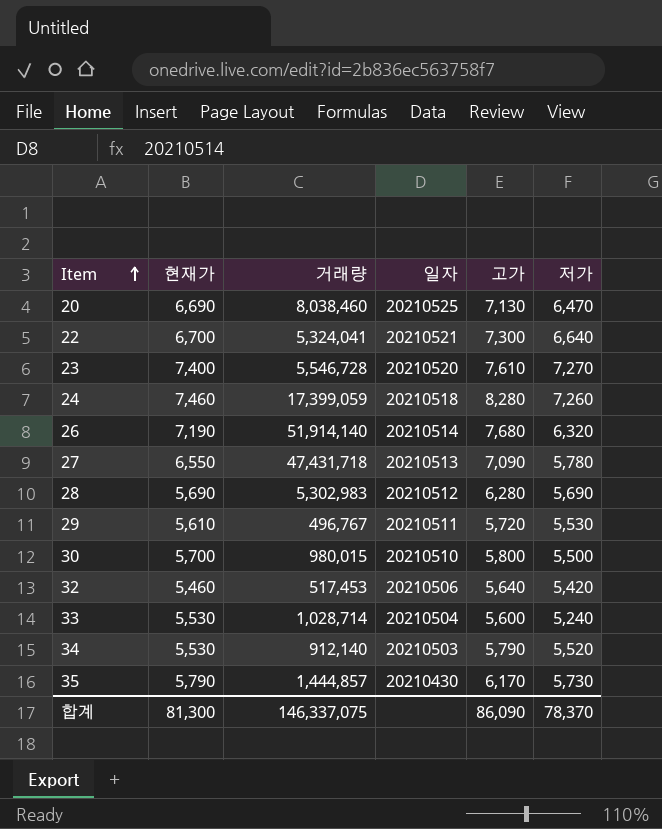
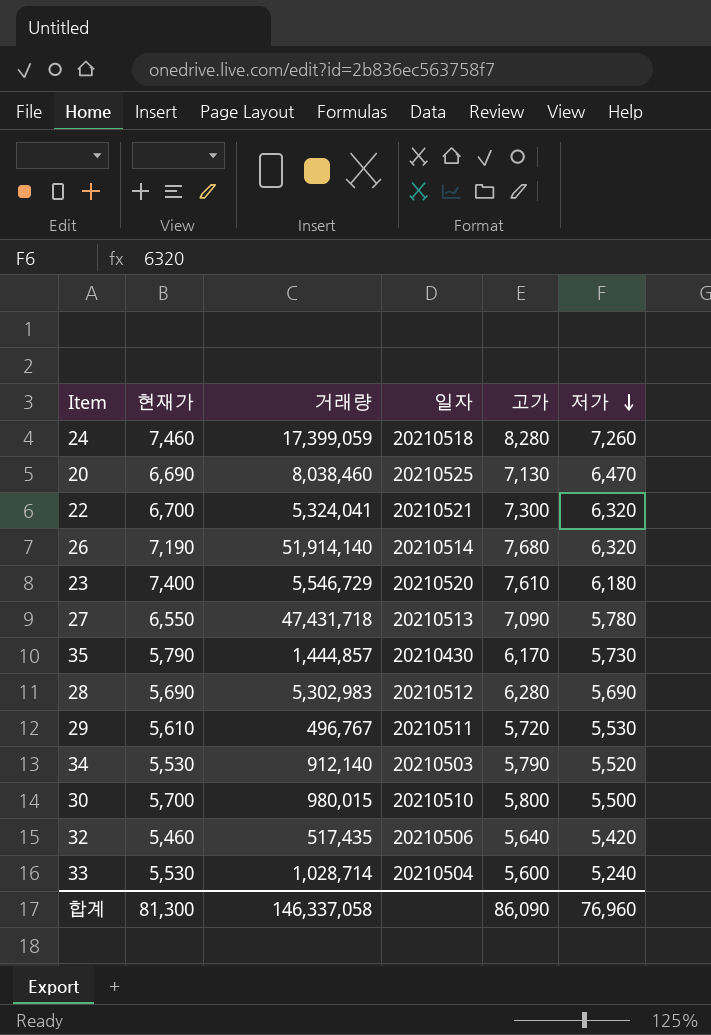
row order: Item ascending -> 저가 descending
22 | 저가: 6,640 -> 6,320
23 | 거래량: 5,546,728 -> 5,546,729
23 | 저가: 7,270 -> 6,180
32 | 거래량: 517,453 -> 517,435
합계 | 거래량: 146,337,075 -> 146,337,058
합계 | 저가: 78,370 -> 76,960

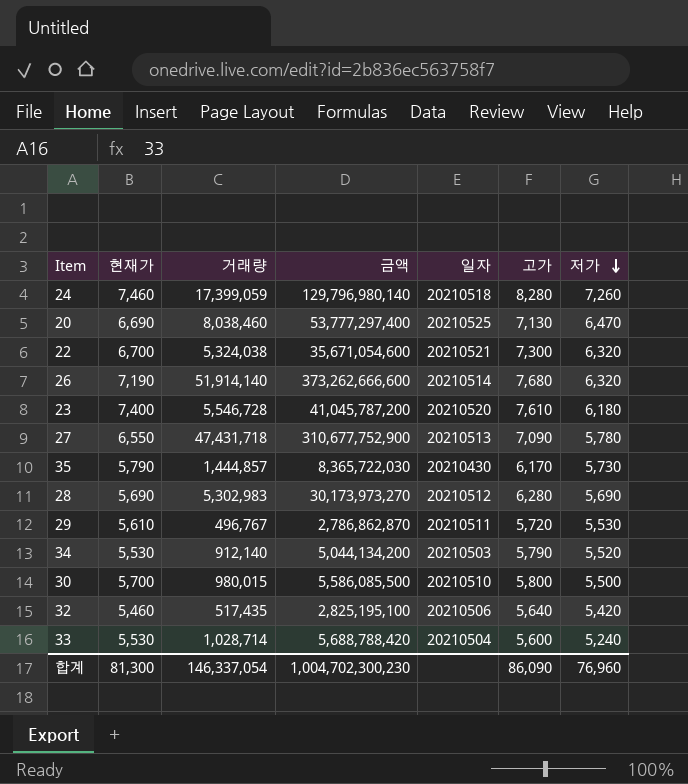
column 금액 | formula: none -> [현재가] * [거래량]
22 | 거래량: 5,324,041 -> 5,324,038
23 | 거래량: 5,546,729 -> 5,546,728
합계 | 거래량: 146,337,058 -> 146,337,054

